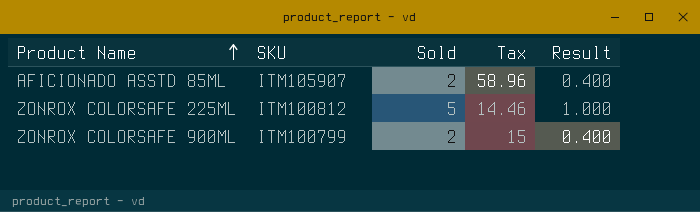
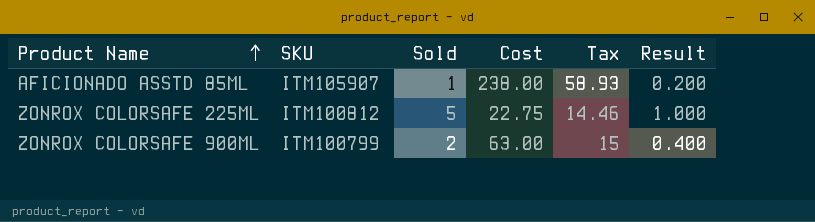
column Cost | position: none -> 4
AFICIONADO ASSTD 85ML | Sold: 2 -> 1
AFICIONADO ASSTD 85ML | Tax: 58.96 -> 58.93
AFICIONADO ASSTD 85ML | Result: 0.400 -> 0.200

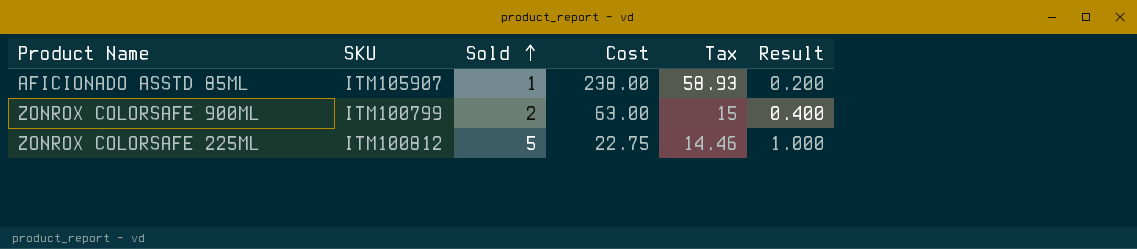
row order: Product Name ascending -> Sold ascending

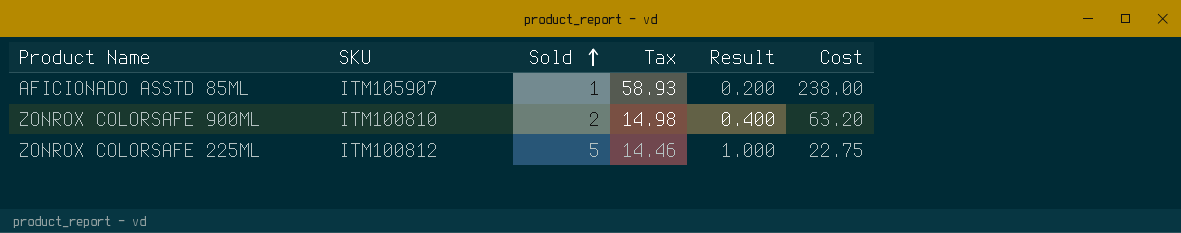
column Cost | position: 4 -> 6
ZONROX COLORSAFE 900ML | SKU: ITM100799 -> ITM100810
ZONROX COLORSAFE 900ML | Tax: 15 -> 14.98
ZONROX COLORSAFE 900ML | Cost: 63.00 -> 63.20

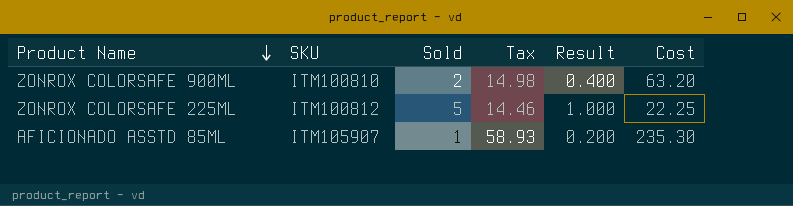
row order: Sold ascending -> Product Name descending
ZONROX COLORSAFE 225ML | Cost: 22.75 -> 22.25
AFICIONADO ASSTD 85ML | Cost: 238.00 -> 235.30

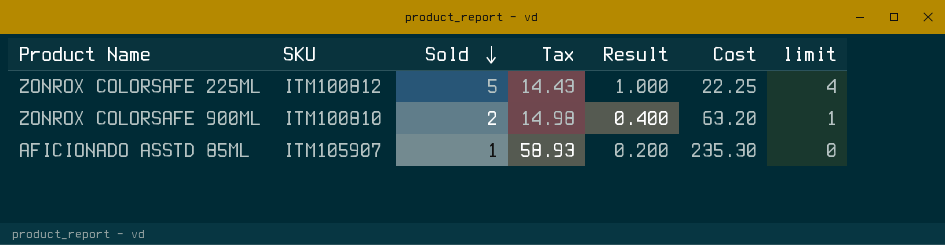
row order: Product Name descending -> Sold descending
column limit | formula: none -> [Sold] - 1
ZONROX COLORSAFE 225ML | Tax: 14.46 -> 14.43

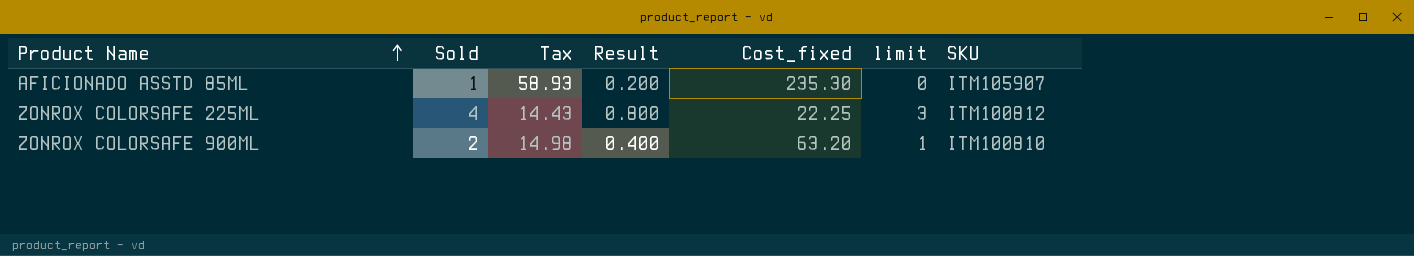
row order: Sold descending -> Product Name ascending
column name: Cost -> Cost_fixed
column SKU | position: 2 -> 7
ZONROX COLORSAFE 225ML | Sold: 5 -> 4
ZONROX COLORSAFE 225ML | Result: 1.000 -> 0.800
ZONROX COLORSAFE 225ML | limit: 4 -> 3

